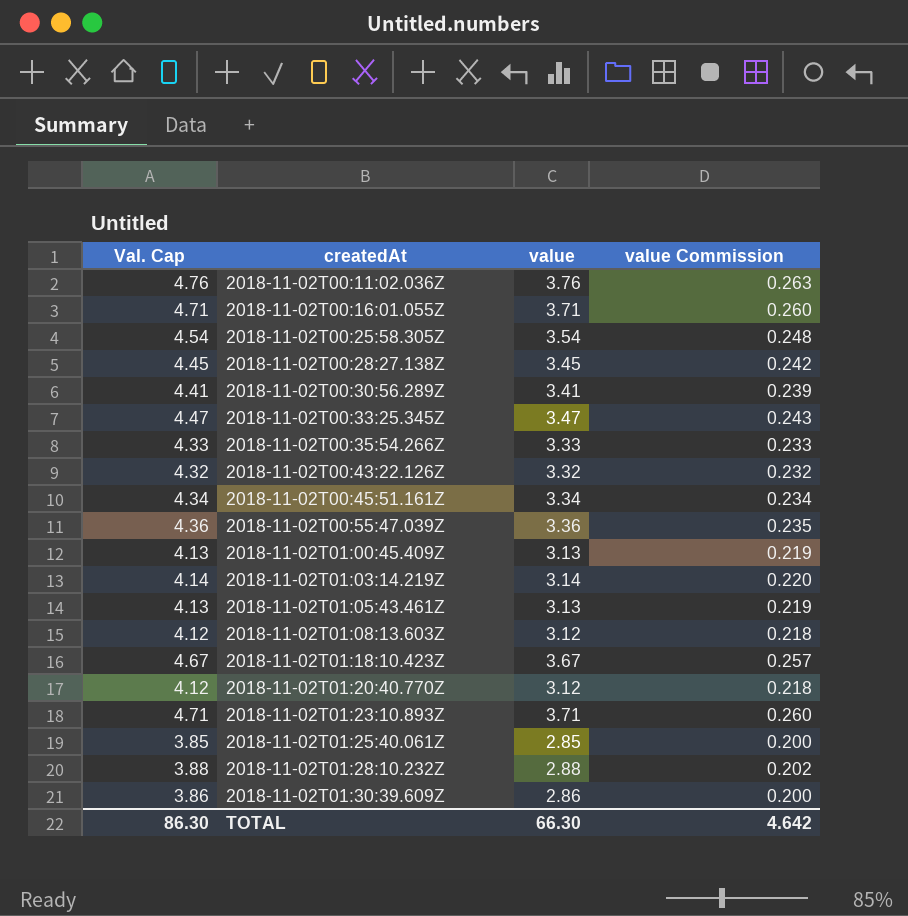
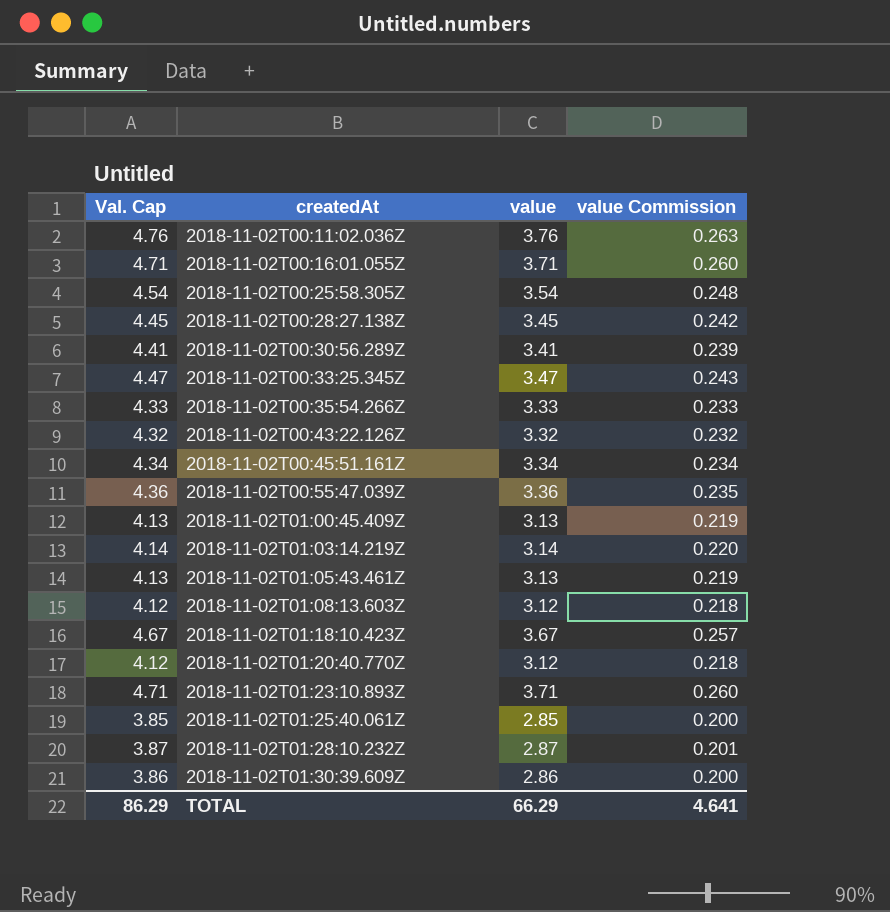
2018-11-02T01:28:10.232Z | Val. Cap: 3.88 -> 3.87
2018-11-02T01:28:10.232Z | value: 2.88 -> 2.87
2018-11-02T01:28:10.232Z | value Commission: 0.202 -> 0.201
TOTAL | Val. Cap: 86.30 -> 86.29
TOTAL | value: 66.30 -> 66.29
TOTAL | value Commission: 4.642 -> 4.641

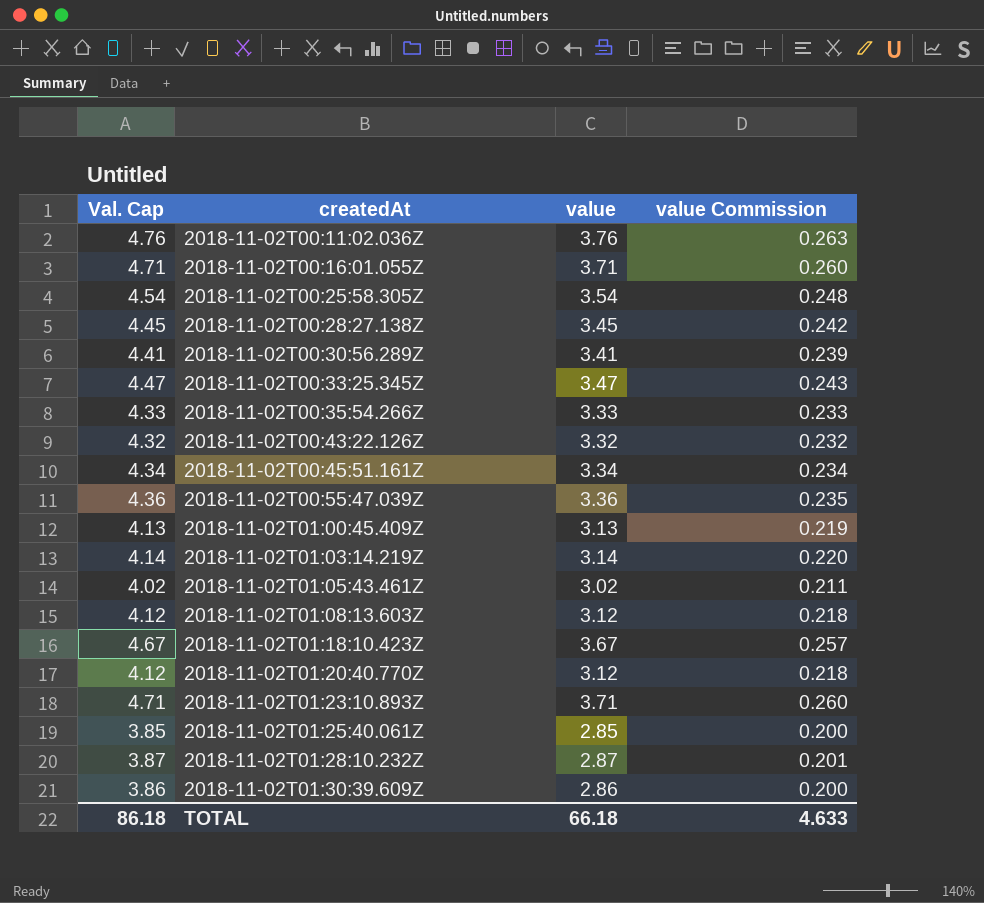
2018-11-02T01:05:43.461Z | Val. Cap: 4.13 -> 4.02
2018-11-02T01:05:43.461Z | value: 3.13 -> 3.02
2018-11-02T01:05:43.461Z | value Commission: 0.219 -> 0.211
TOTAL | Val. Cap: 86.29 -> 86.18
TOTAL | value: 66.29 -> 66.18
TOTAL | value Commission: 4.641 -> 4.633

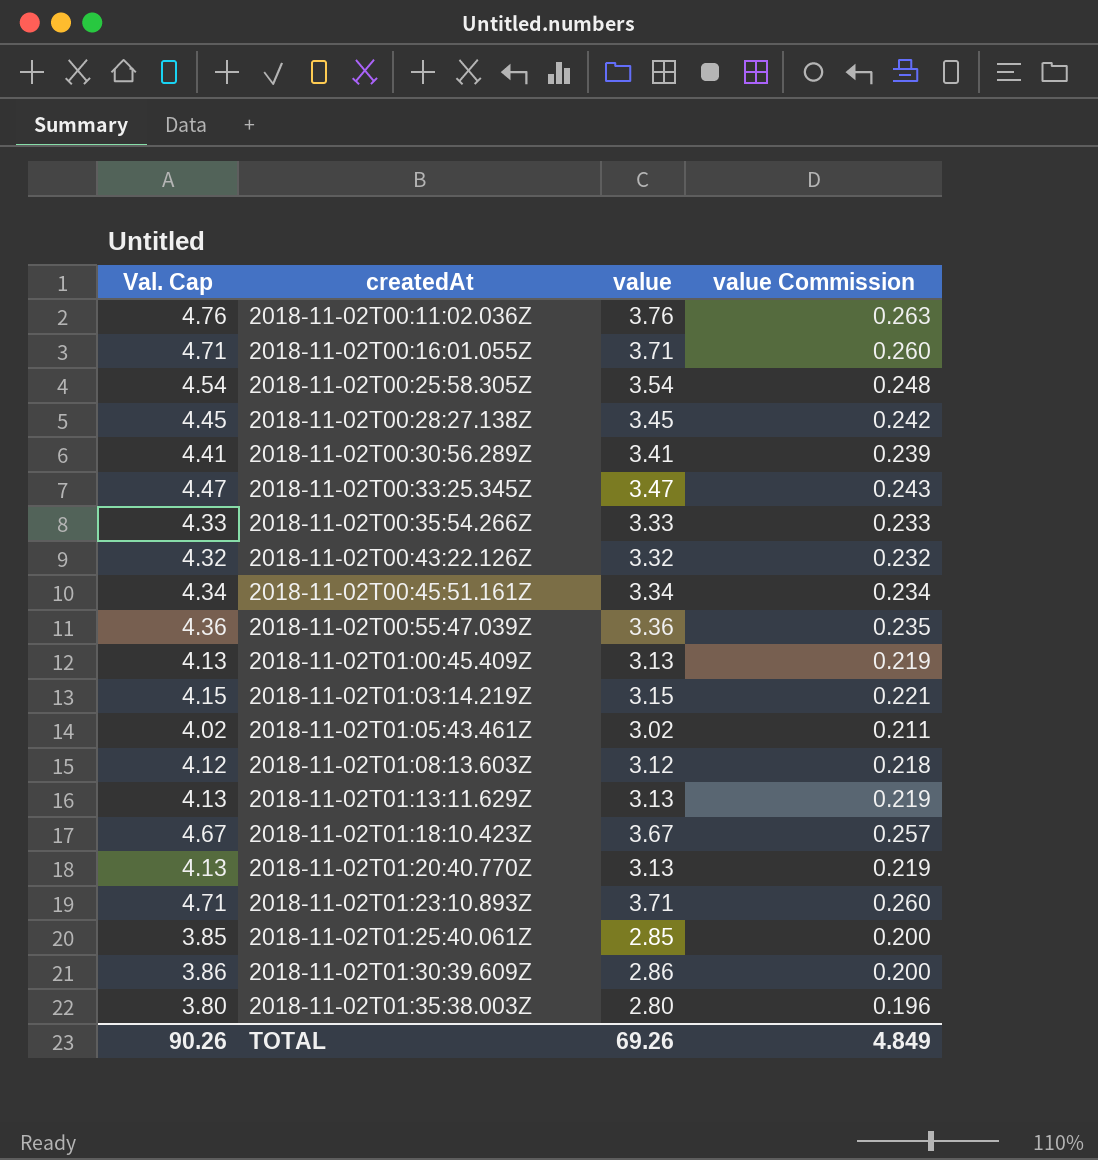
row 2018-11-02T01:28:10.232Z: 3.87 | 2.87 | 0.201 -> none
2018-11-02T01:03:14.219Z | Val. Cap: 4.14 -> 4.15
2018-11-02T01:03:14.219Z | value: 3.14 -> 3.15
2018-11-02T01:03:14.219Z | value Commission: 0.220 -> 0.221
row 2018-11-02T01:13:11.629Z: none -> 4.13 | 3.13 | 0.219
2018-11-02T01:20:40.770Z | Val. Cap: 4.12 -> 4.13
2018-11-02T01:20:40.770Z | value: 3.12 -> 3.13
2018-11-02T01:20:40.770Z | value Commission: 0.218 -> 0.219
row 2018-11-02T01:35:38.003Z: none -> 3.80 | 2.80 | 0.196
TOTAL | Val. Cap: 86.18 -> 90.26
TOTAL | value: 66.18 -> 69.26
TOTAL | value Commission: 4.633 -> 4.849

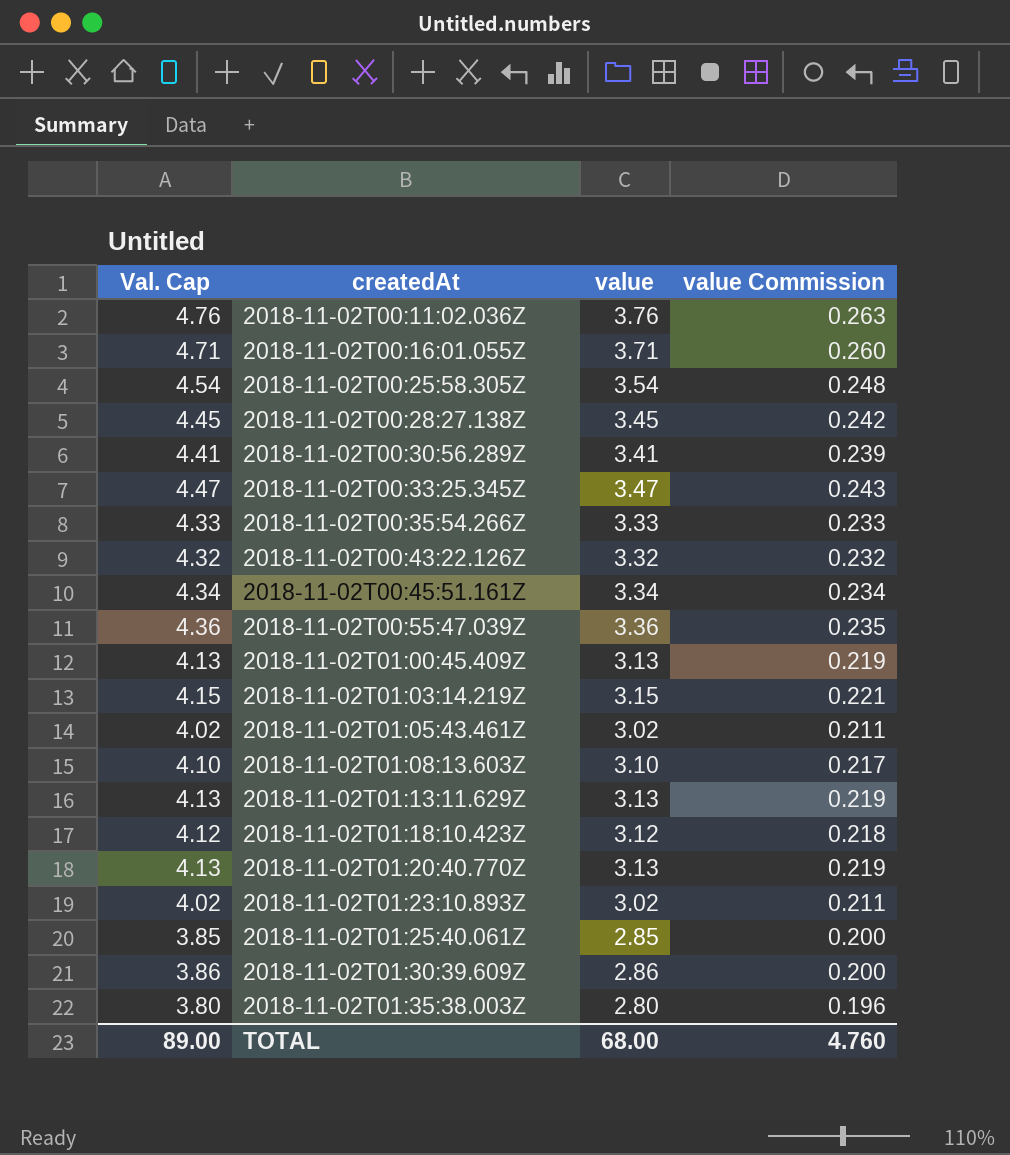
2018-11-02T01:08:13.603Z | Val. Cap: 4.12 -> 4.10
2018-11-02T01:08:13.603Z | value: 3.12 -> 3.10
2018-11-02T01:08:13.603Z | value Commission: 0.218 -> 0.217
2018-11-02T01:18:10.423Z | Val. Cap: 4.67 -> 4.12
2018-11-02T01:18:10.423Z | value: 3.67 -> 3.12
2018-11-02T01:18:10.423Z | value Commission: 0.257 -> 0.218
2018-11-02T01:23:10.893Z | Val. Cap: 4.71 -> 4.02
2018-11-02T01:23:10.893Z | value: 3.71 -> 3.02
2018-11-02T01:23:10.893Z | value Commission: 0.260 -> 0.211
TOTAL | Val. Cap: 90.26 -> 89.00
TOTAL | value: 69.26 -> 68.00
TOTAL | value Commission: 4.849 -> 4.760

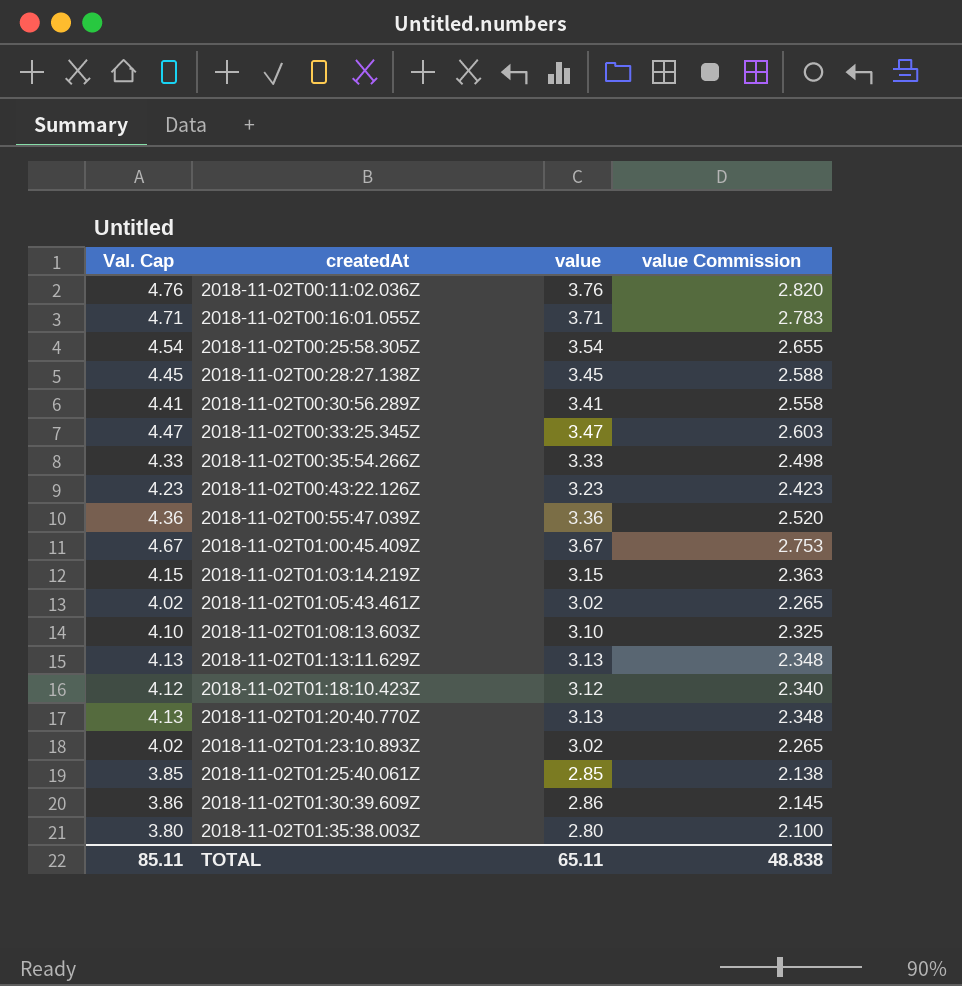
column value Commission | formula: [value] * 0.07 -> [value] * 0.75
row 2018-11-02T00:45:51.161Z: 4.34 | 3.34 | 0.234 -> none
2018-11-02T00:43:22.126Z | Val. Cap: 4.32 -> 4.23
2018-11-02T00:43:22.126Z | value: 3.32 -> 3.23
2018-11-02T01:00:45.409Z | Val. Cap: 4.13 -> 4.67
2018-11-02T01:00:45.409Z | value: 3.13 -> 3.67
TOTAL | Val. Cap: 89.00 -> 85.11
TOTAL | value: 68.00 -> 65.11
TOTAL | value Commission: 4.760 -> 48.838

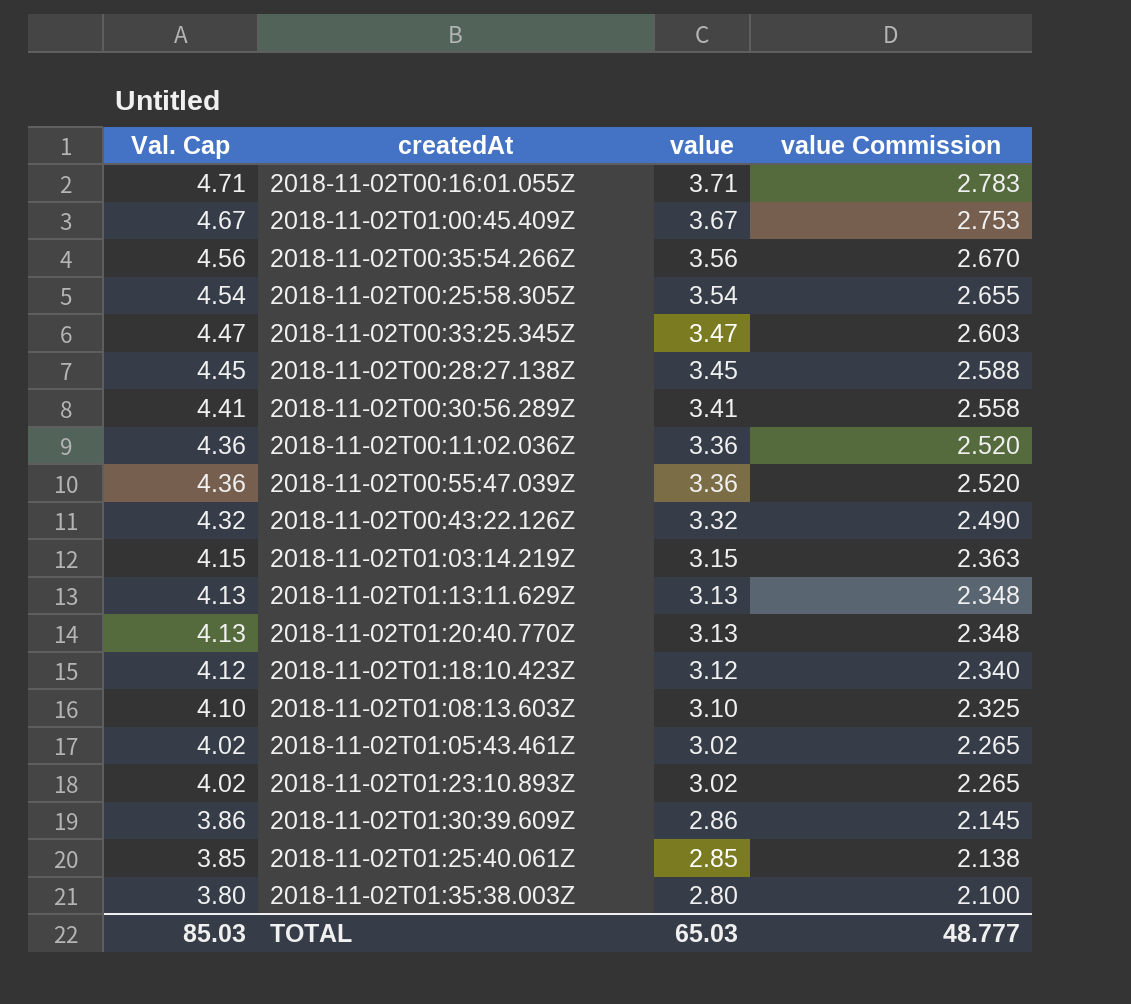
row order: createdAt ascending -> Val. Cap descending
2018-11-02T00:35:54.266Z | Val. Cap: 4.33 -> 4.56
2018-11-02T00:35:54.266Z | value: 3.33 -> 3.56
2018-11-02T00:35:54.266Z | value Commission: 2.498 -> 2.670
2018-11-02T00:11:02.036Z | Val. Cap: 4.76 -> 4.36
2018-11-02T00:11:02.036Z | value: 3.76 -> 3.36
2018-11-02T00:11:02.036Z | value Commission: 2.820 -> 2.520
2018-11-02T00:43:22.126Z | Val. Cap: 4.23 -> 4.32
2018-11-02T00:43:22.126Z | value: 3.23 -> 3.32
2018-11-02T00:43:22.126Z | value Commission: 2.423 -> 2.490
TOTAL | Val. Cap: 85.11 -> 85.03
TOTAL | value: 65.11 -> 65.03
TOTAL | value Commission: 48.838 -> 48.777

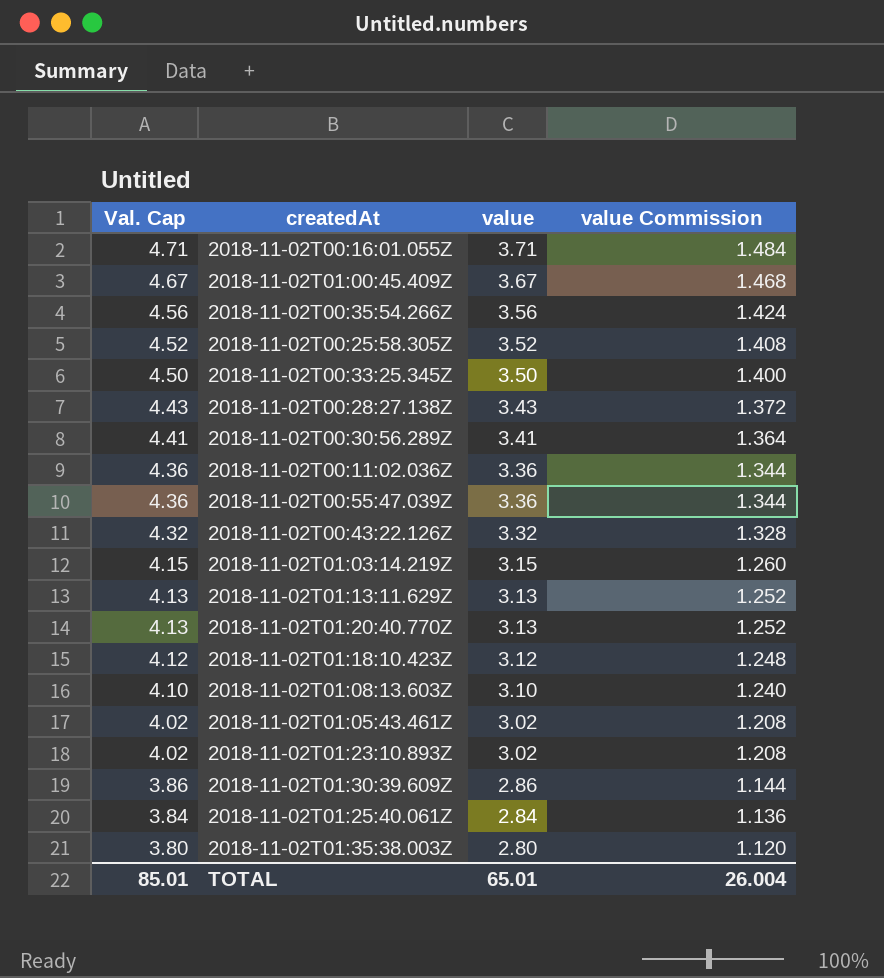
column value Commission | formula: [value] * 0.75 -> [value] * 0.4
2018-11-02T00:25:58.305Z | Val. Cap: 4.54 -> 4.52
2018-11-02T00:25:58.305Z | value: 3.54 -> 3.52
2018-11-02T00:33:25.345Z | Val. Cap: 4.47 -> 4.50
2018-11-02T00:33:25.345Z | value: 3.47 -> 3.50
2018-11-02T00:28:27.138Z | Val. Cap: 4.45 -> 4.43
2018-11-02T00:28:27.138Z | value: 3.45 -> 3.43
2018-11-02T01:25:40.061Z | Val. Cap: 3.85 -> 3.84
2018-11-02T01:25:40.061Z | value: 2.85 -> 2.84
TOTAL | Val. Cap: 85.03 -> 85.01
TOTAL | value: 65.03 -> 65.01
TOTAL | value Commission: 48.777 -> 26.004

